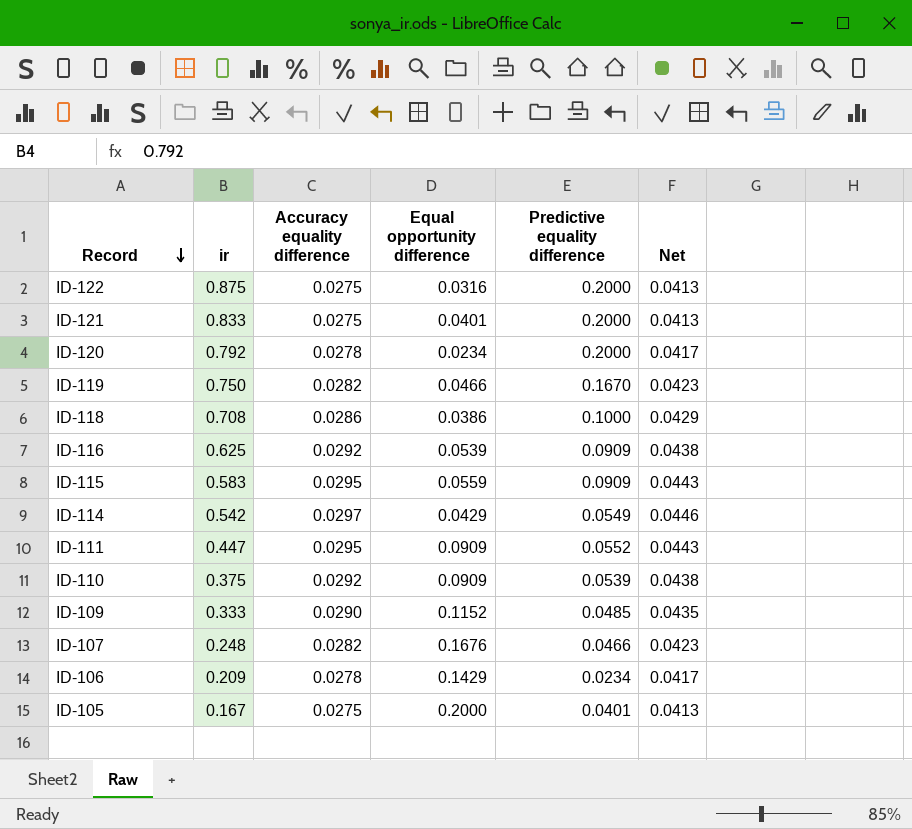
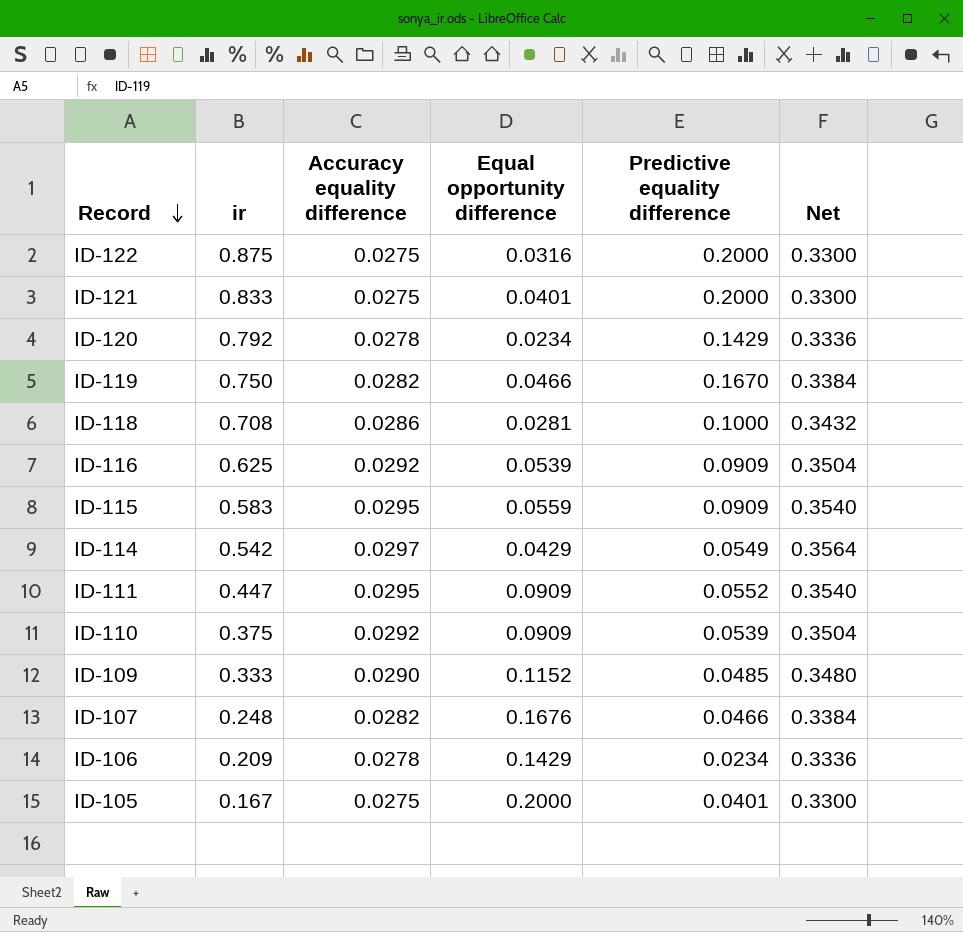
column Net | formula: [Accuracy equality difference] * 1.5 -> [Accuracy equality difference] * 12
ID-120 | Predictive equality difference: 0.2000 -> 0.1429
ID-118 | Equal opportunity difference: 0.0386 -> 0.0281

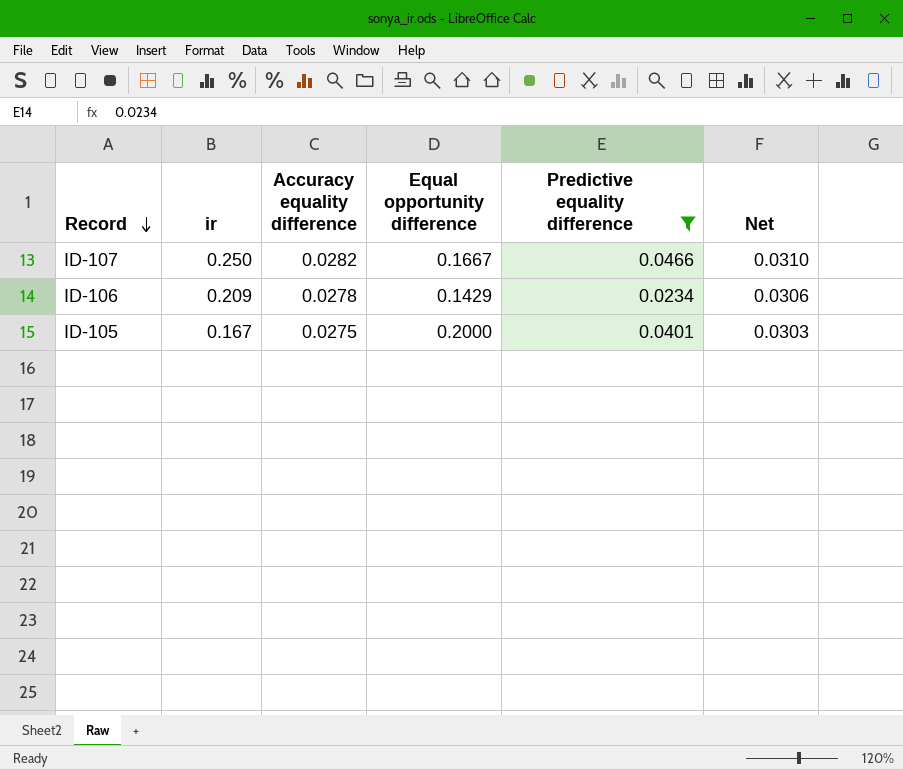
filter: none -> Predictive equality difference <= 0.0466
column Net | formula: [Accuracy equality difference] * 12 -> [Accuracy equality difference] * 1.1
ID-107 | ir: 0.248 -> 0.250
ID-107 | Equal opportunity difference: 0.1676 -> 0.1667

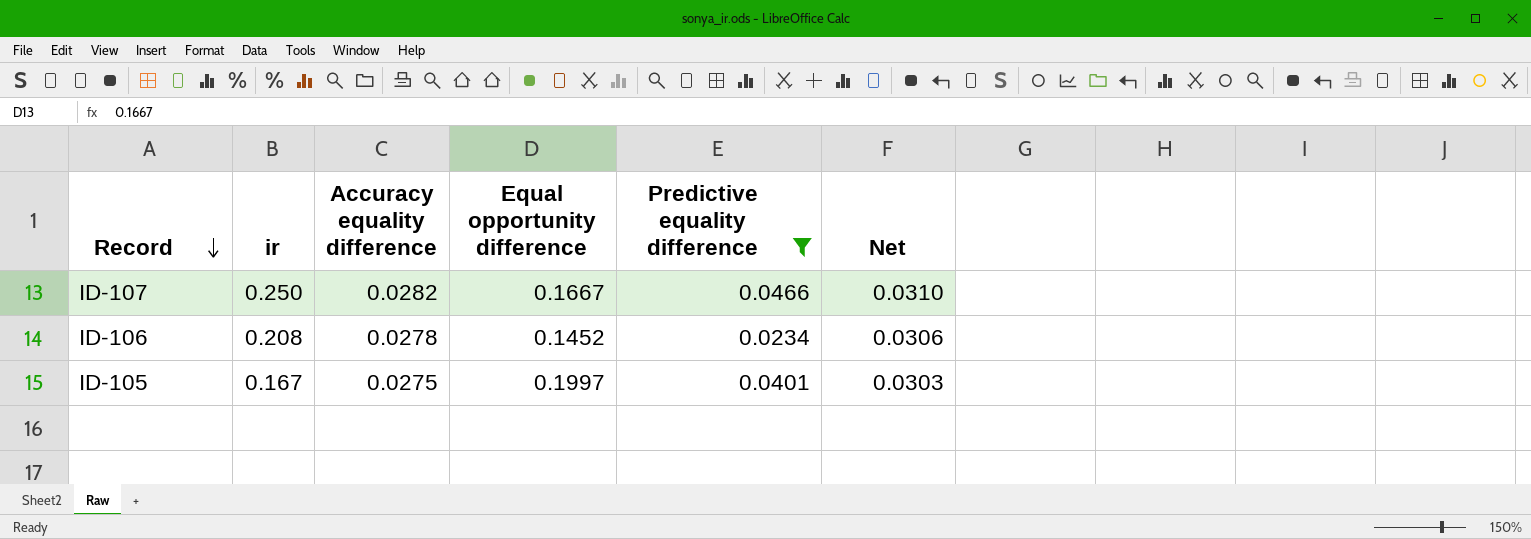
ID-106 | ir: 0.209 -> 0.208
ID-106 | Equal opportunity difference: 0.1429 -> 0.1452
ID-105 | Equal opportunity difference: 0.2000 -> 0.1997

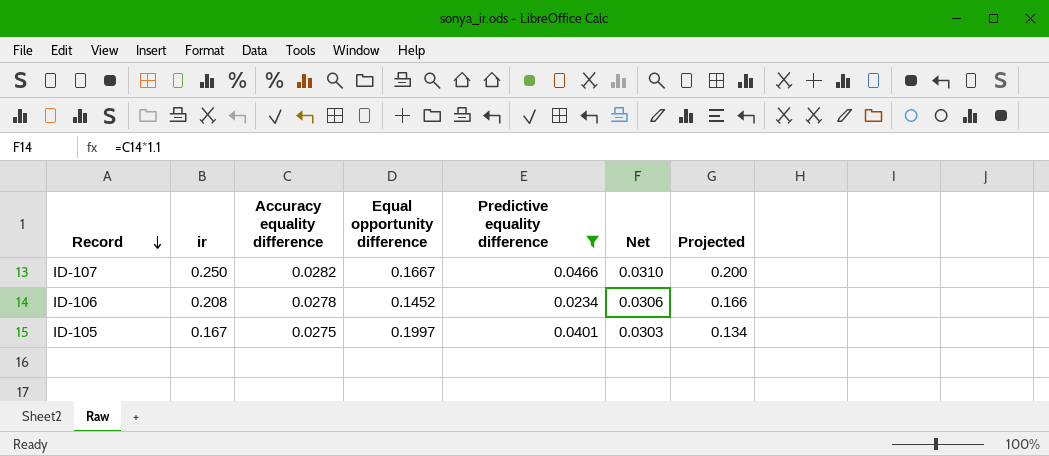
column Projected | formula: none -> [ir] * 0.8

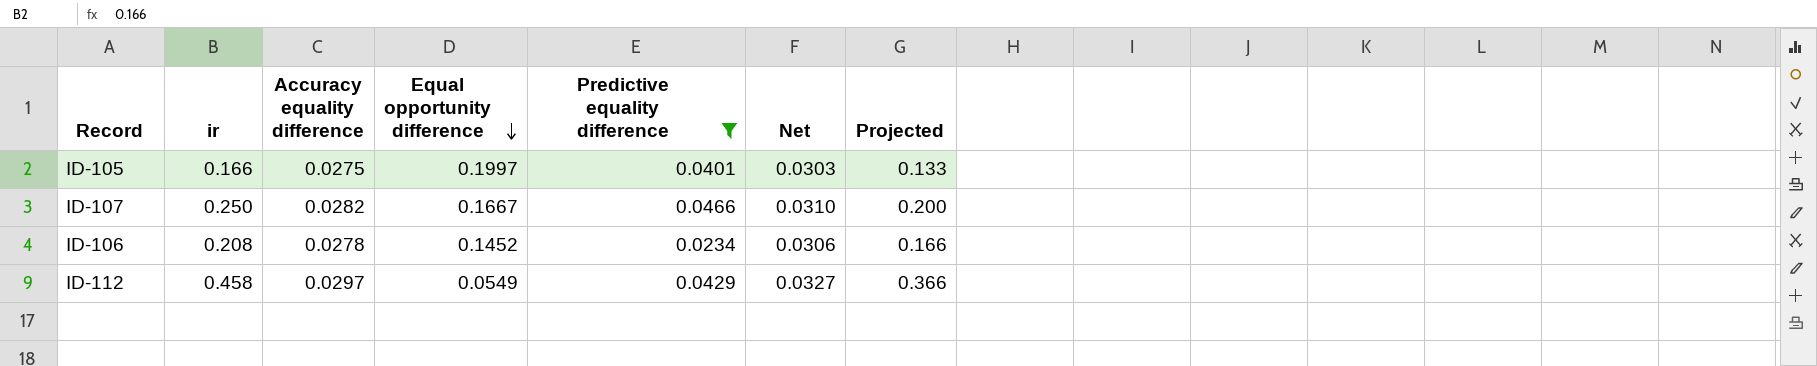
row order: Record descending -> Equal opportunity difference descending
ID-105 | ir: 0.167 -> 0.166
ID-105 | Projected: 0.134 -> 0.133
row ID-112: none -> 0.458 | 0.0297 | 0.0549 | 0.0429 | 0.0327 | 0.366

